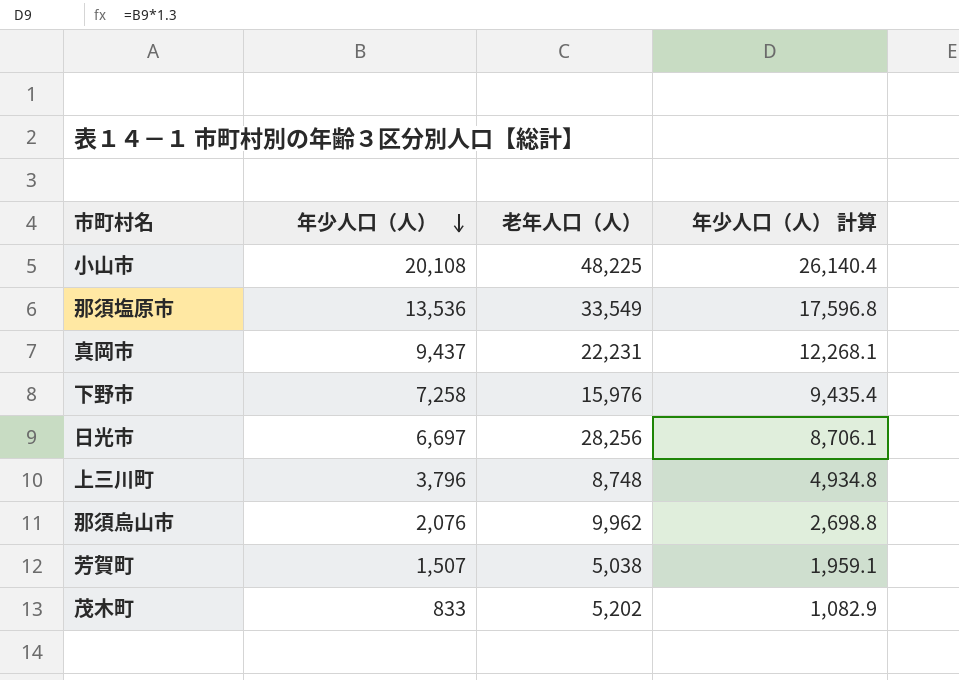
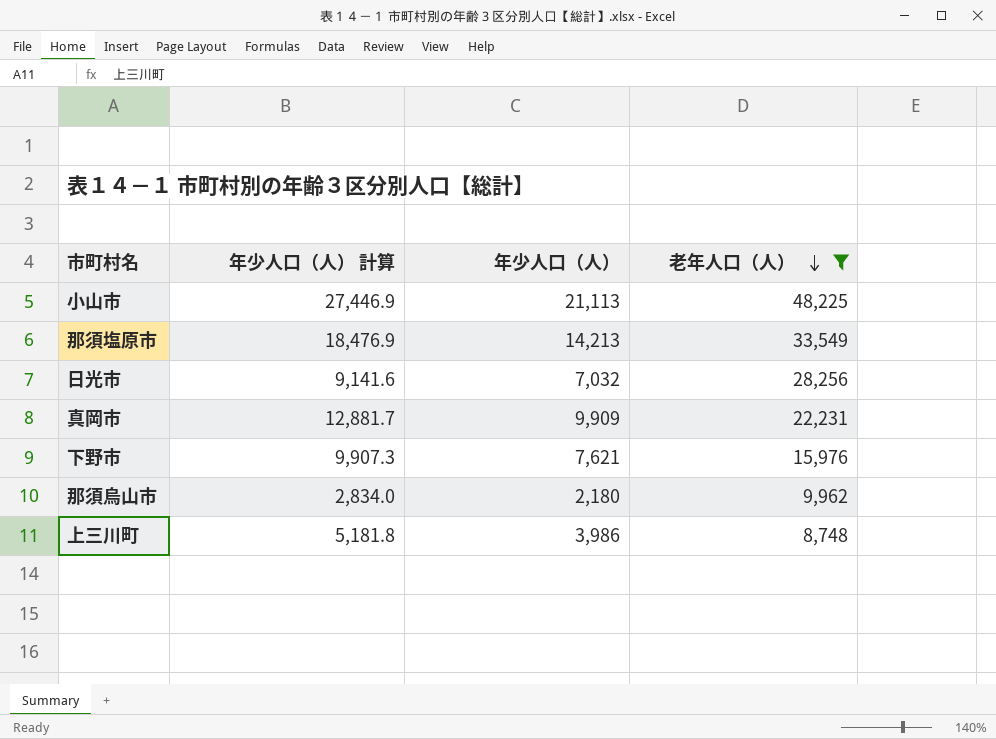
filter: none -> 老年人口（人） >= 8,748
row order: 年少人口（人） descending -> 老年人口（人） descending
column 年少人口（人） 計算 | position: 4 -> 2
小山市 | 年少人口（人） 計算: 26,140.4 -> 27,446.9
小山市 | 年少人口（人）: 20,108 -> 21,113
那須塩原市 | 年少人口（人） 計算: 17,596.8 -> 18,476.9
那須塩原市 | 年少人口（人）: 13,536 -> 14,213
日光市 | 年少人口（人） 計算: 8,706.1 -> 9,141.6
日光市 | 年少人口（人）: 6,697 -> 7,032
真岡市 | 年少人口（人） 計算: 12,268.1 -> 12,881.7
真岡市 | 年少人口（人）: 9,437 -> 9,909
下野市 | 年少人口（人） 計算: 9,435.4 -> 9,907.3
下野市 | 年少人口（人）: 7,258 -> 7,621
那須烏山市 | 年少人口（人） 計算: 2,698.8 -> 2,834.0
那須烏山市 | 年少人口（人）: 2,076 -> 2,180
上三川町 | 年少人口（人） 計算: 4,934.8 -> 5,181.8
上三川町 | 年少人口（人）: 3,796 -> 3,986

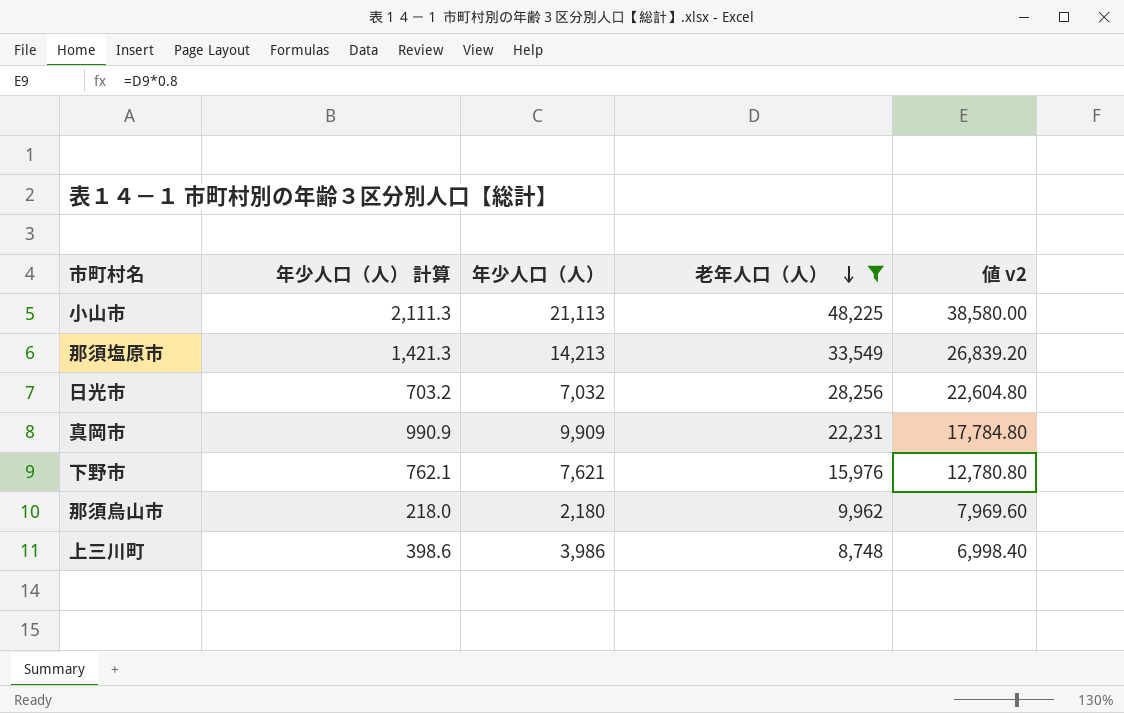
column 年少人口（人） 計算 | formula: [年少人口（人）] * 1.3 -> [年少人口（人）] * 0.1
column 値 v2 | formula: none -> [老年人口（人）] * 0.8

